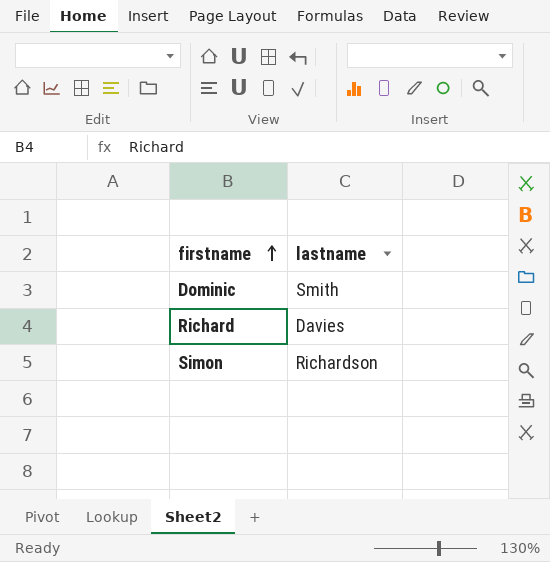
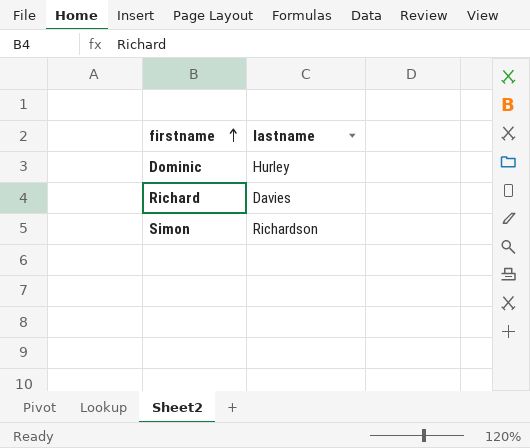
Dominic | lastname: Smith -> Hurley

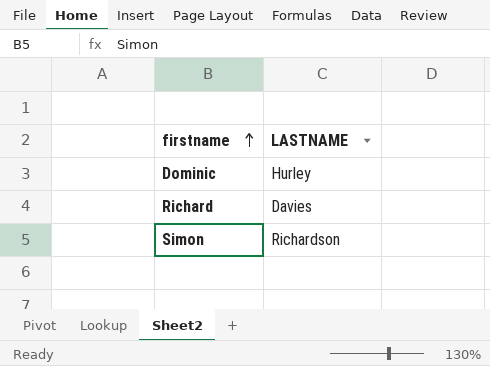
column name: lastname -> LASTNAME

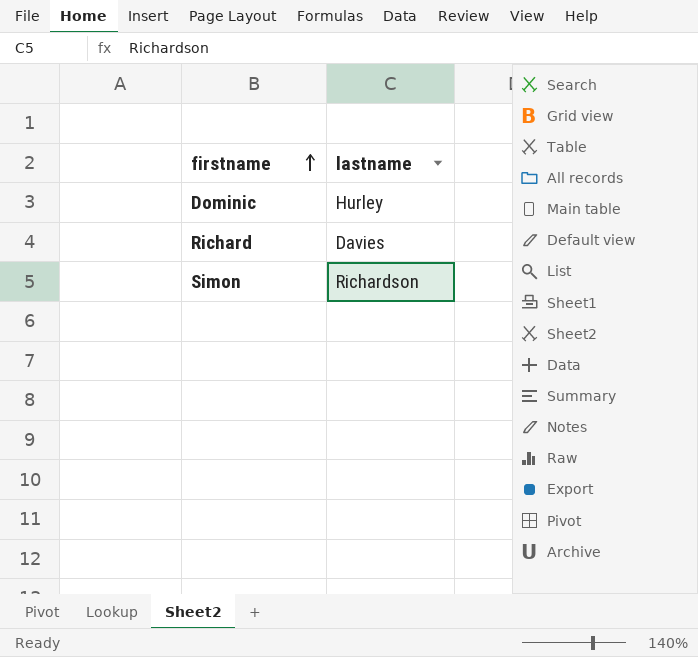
column name: LASTNAME -> lastname

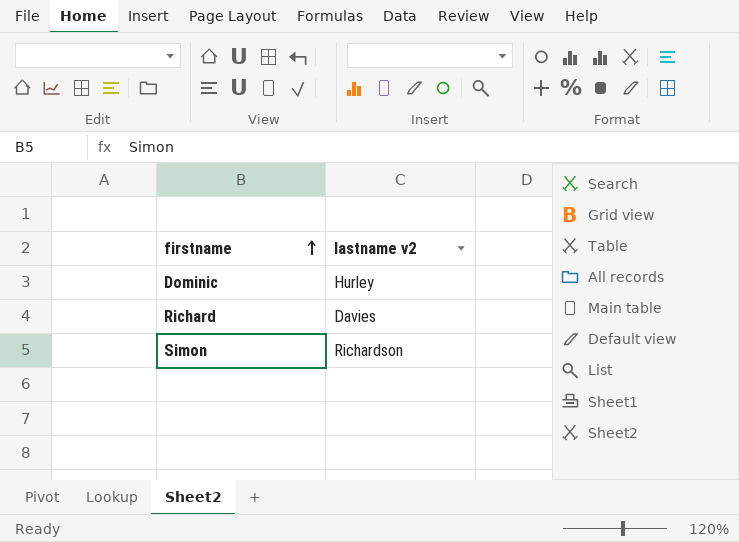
column name: lastname -> lastname v2

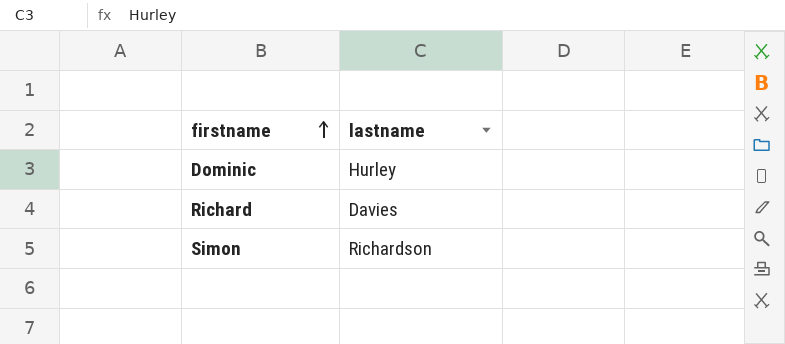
column name: lastname v2 -> lastname

